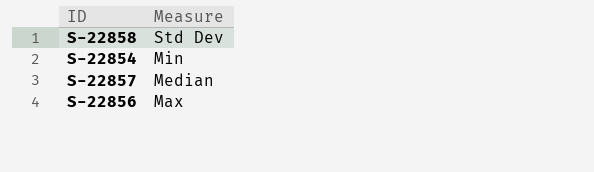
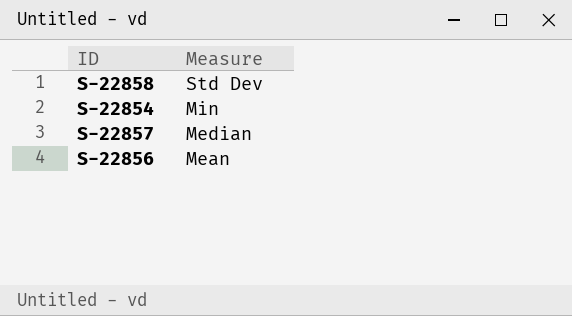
S-22856 | Measure: Max -> Mean

